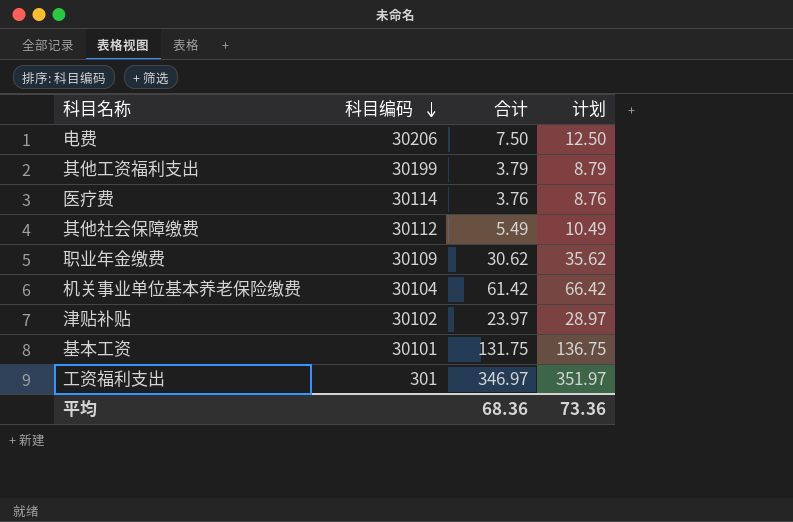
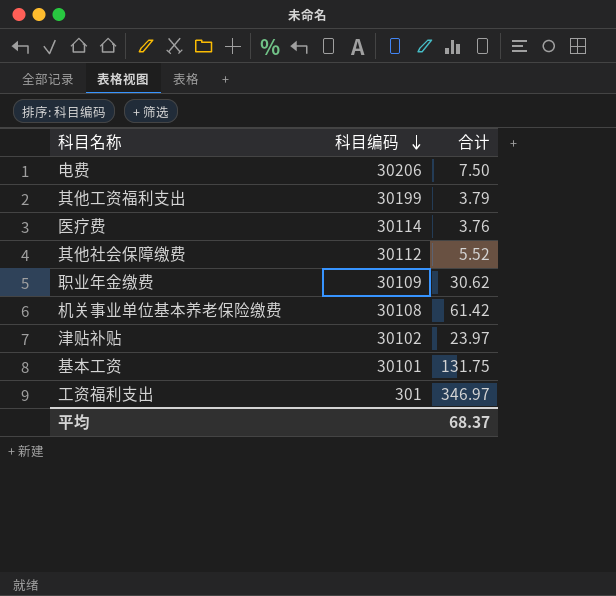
column 计划 | formula: [合计] + 5 -> none
其他社会保障缴费 | 合计: 5.49 -> 5.52
机关事业单位基本养老保险缴费 | 科目编码: 30104 -> 30108
平均 | 合计: 68.36 -> 68.37

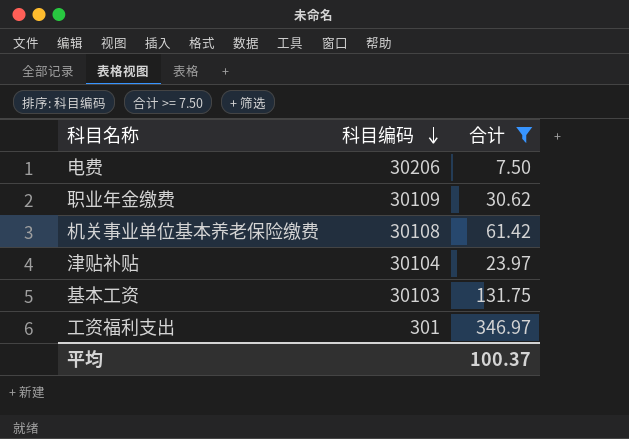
filter: none -> 合计 >= 7.50
津贴补贴 | 科目编码: 30102 -> 30104
基本工资 | 科目编码: 30101 -> 30103
平均 | 合计: 68.37 -> 100.37

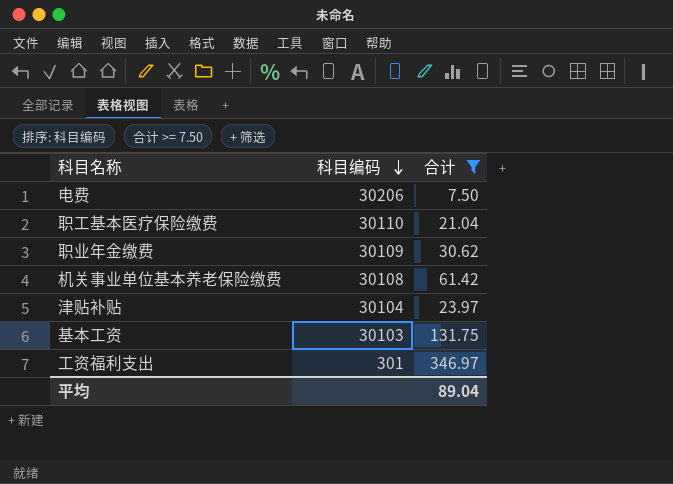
row 职工基本医疗保险缴费: none -> 30110 | 21.04
平均 | 合计: 100.37 -> 89.04

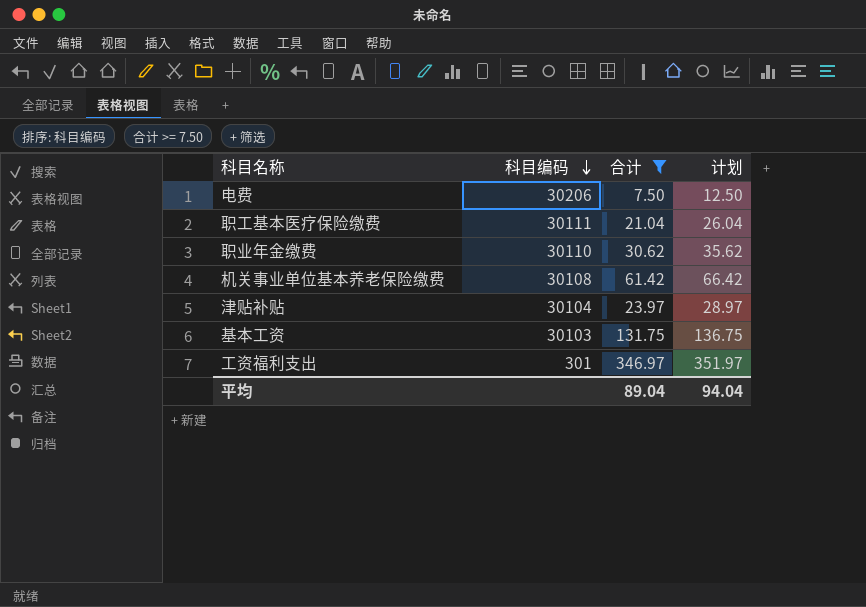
column 计划 | formula: none -> [合计] + 5
职工基本医疗保险缴费 | 科目编码: 30110 -> 30111
职业年金缴费 | 科目编码: 30109 -> 30110

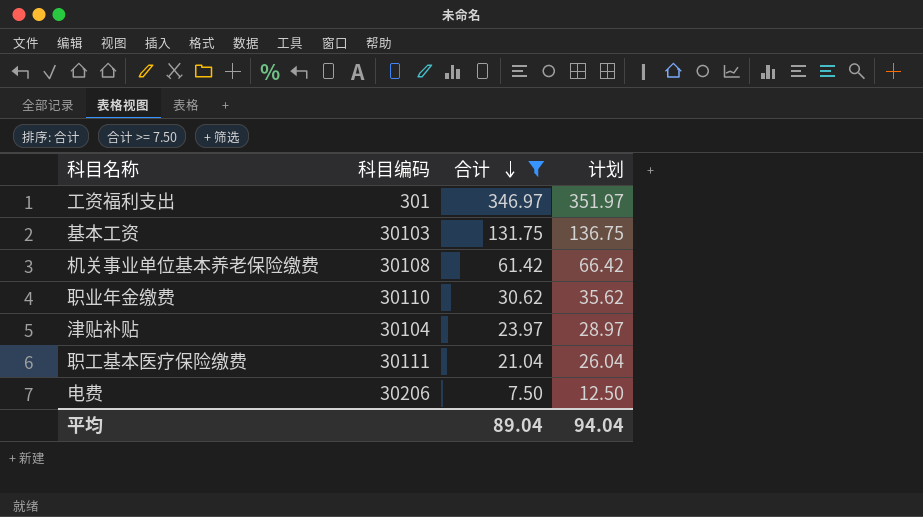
row order: 科目编码 descending -> 合计 descending

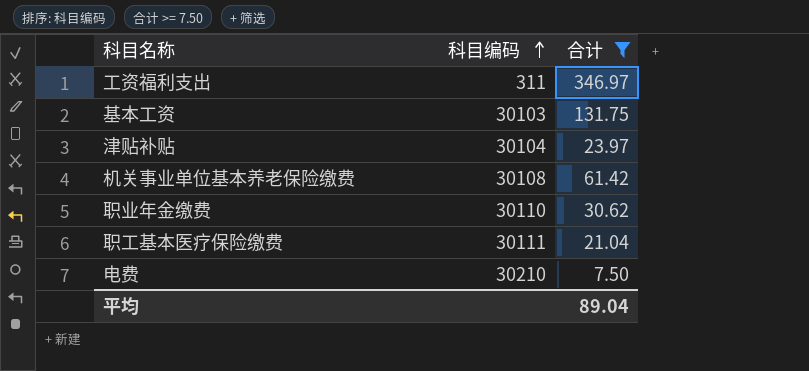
row order: 合计 descending -> 科目编码 ascending
column 计划 | formula: [合计] + 5 -> none
工资福利支出 | 科目编码: 301 -> 311
电费 | 科目编码: 30206 -> 30210

